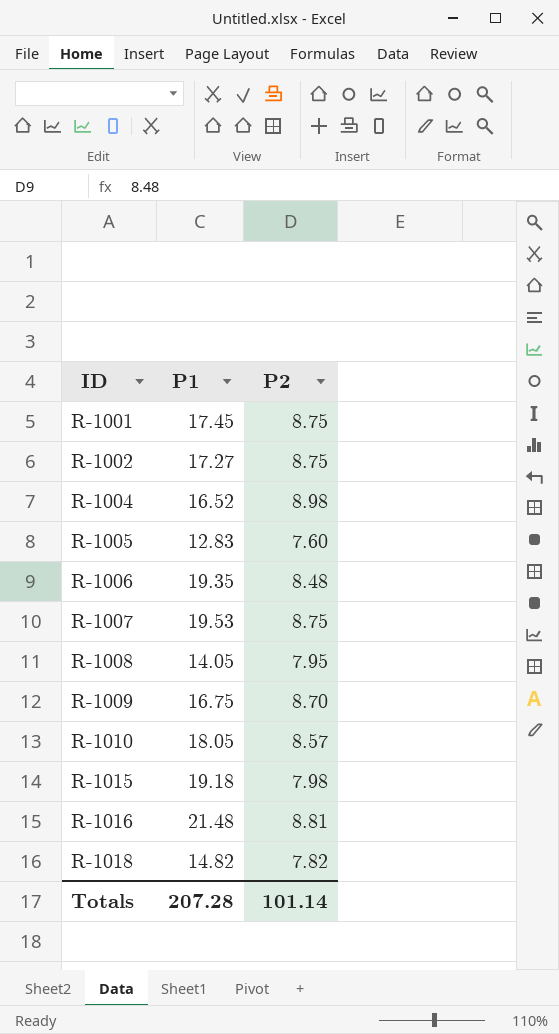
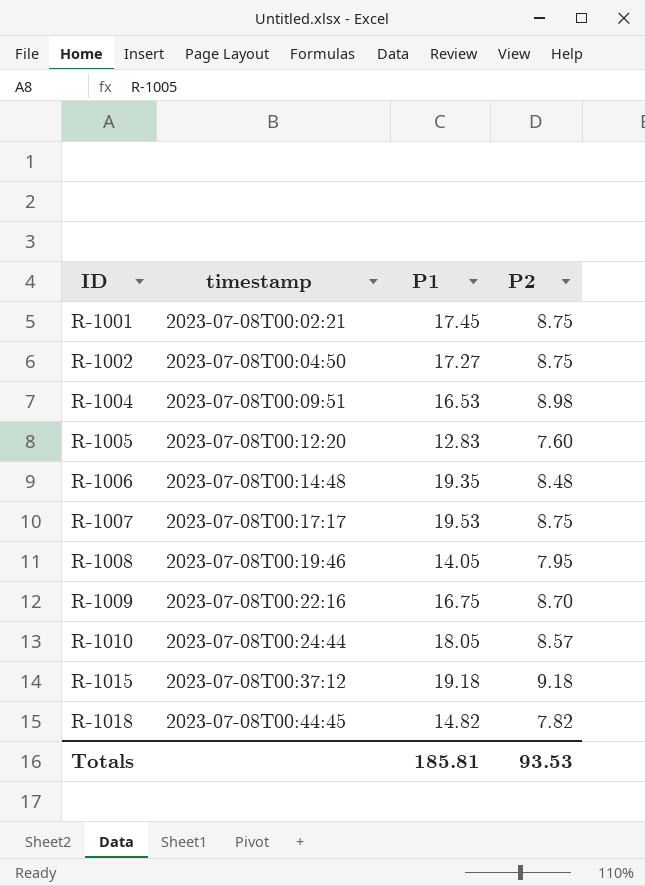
column timestamp | position: none -> 2
row R-1016: 21.48 | 8.81 -> none
R-1004 | P1: 16.52 -> 16.53
R-1015 | P2: 7.98 -> 9.18
Totals | P1: 207.28 -> 185.81
Totals | P2: 101.14 -> 93.53

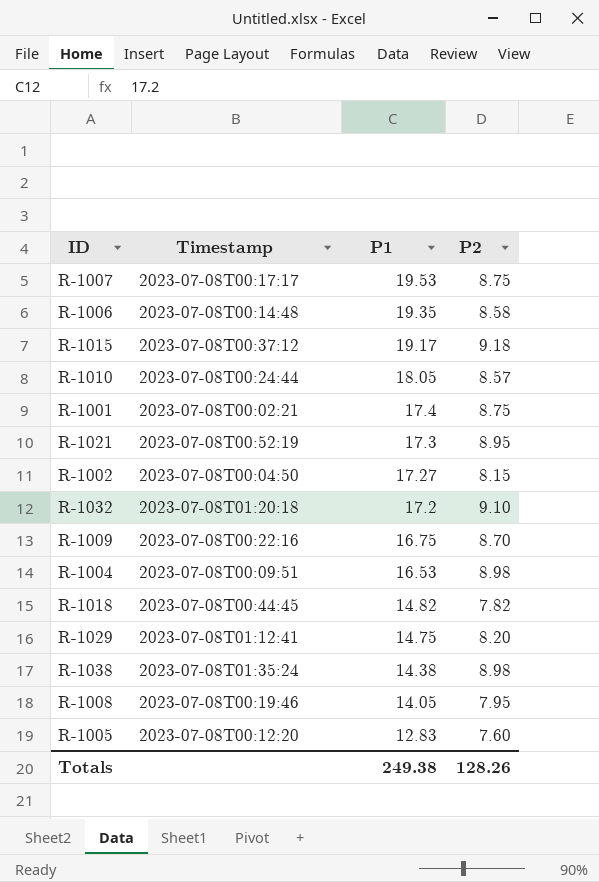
row order: ID ascending -> P1 descending
column name: timestamp -> Timestamp
R-1006 | P2: 8.48 -> 8.58
R-1015 | P1: 19.18 -> 19.17
R-1001 | P1: 17.45 -> 17.4
row R-1021: none -> 2023-07-08T00:52:19 | 17.3 | 8.95
R-1002 | P2: 8.75 -> 8.15
row R-1032: none -> 2023-07-08T01:20:18 | 17.2 | 9.10
row R-1029: none -> 2023-07-08T01:12:41 | 14.75 | 8.20
row R-1038: none -> 2023-07-08T01:35:24 | 14.38 | 8.98
Totals | P1: 185.81 -> 249.38
Totals | P2: 93.53 -> 128.26

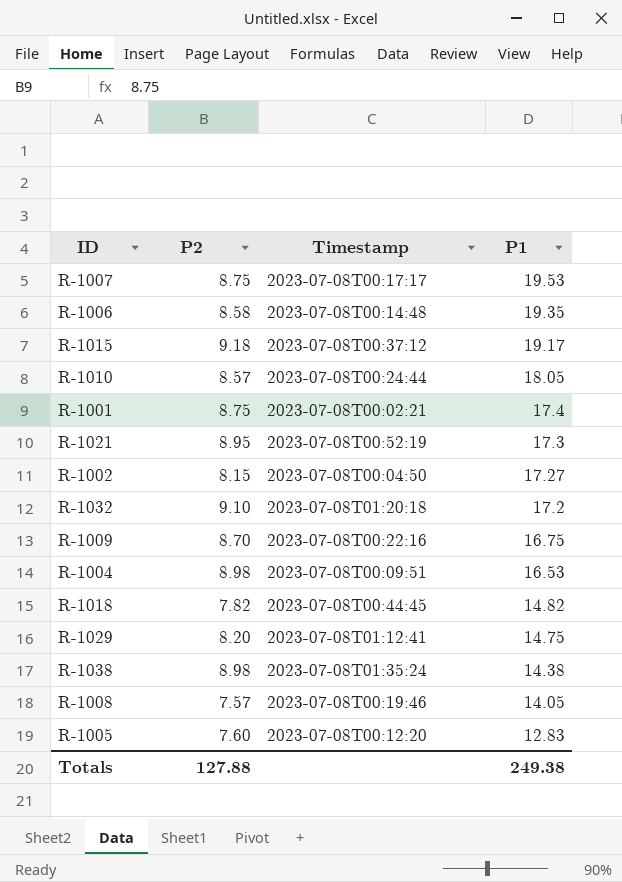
column P2 | position: 4 -> 2
R-1008 | P2: 7.95 -> 7.57
Totals | P2: 128.26 -> 127.88

